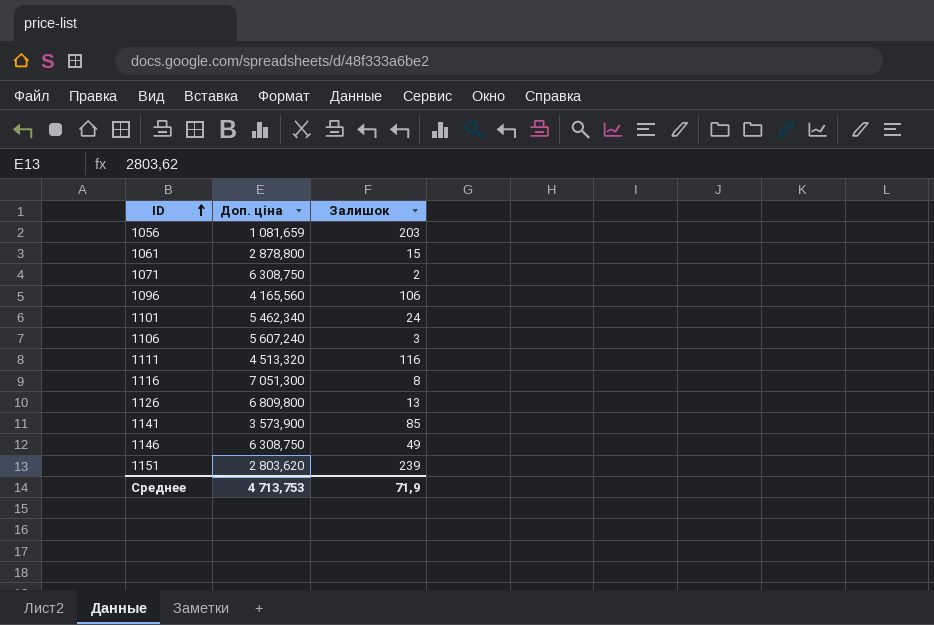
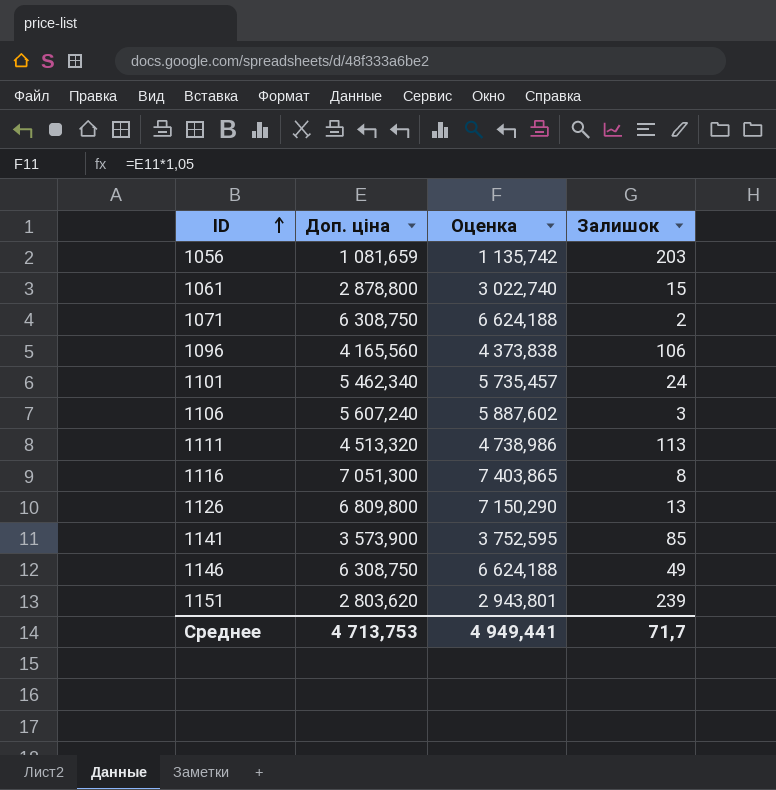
column Оценка | formula: none -> [Доп. ціна] * 1,05
1111 | Залишок: 116 -> 113
Среднее | Залишок: 71,9 -> 71,7

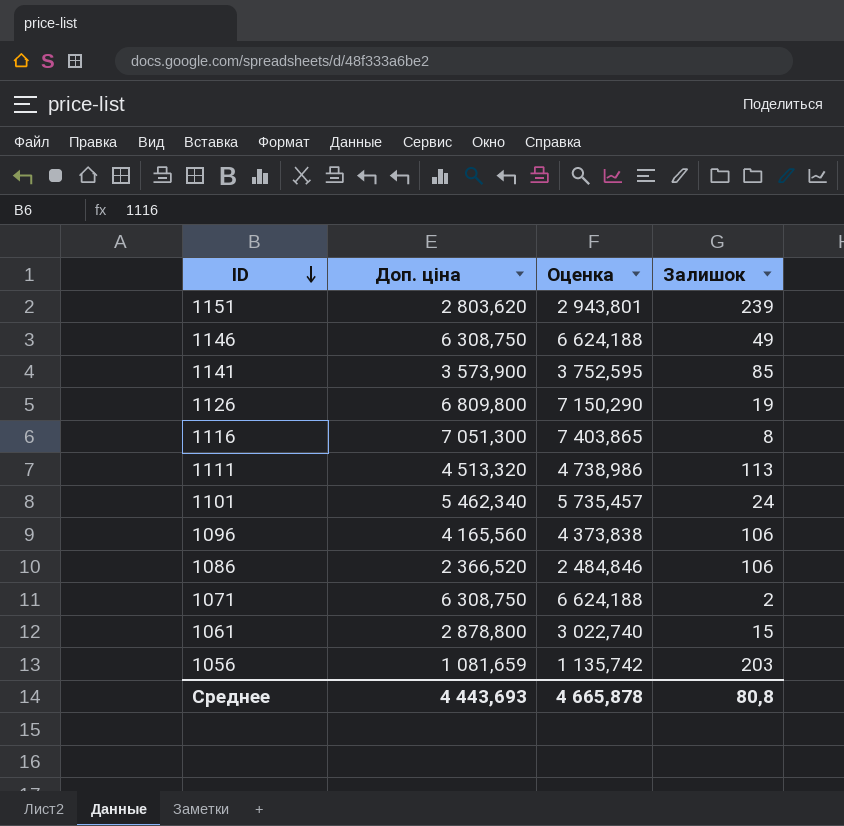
row order: ID ascending -> ID descending
row 1106: 5 607,240 | 5 887,602 | 3 -> none
1126 | Залишок: 13 -> 19
row 1086: none -> 2 366,520 | 2 484,846 | 106
Среднее | Доп. ціна: 4 713,753 -> 4 443,693
Среднее | Оценка: 4 949,441 -> 4 665,878
Среднее | Залишок: 71,7 -> 80,8

